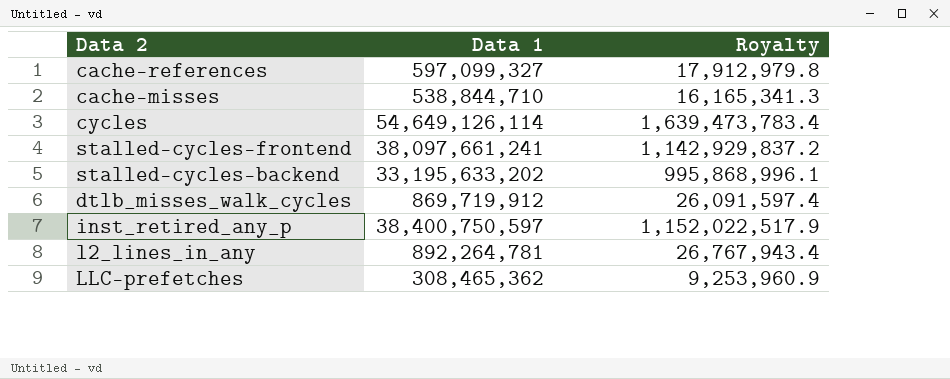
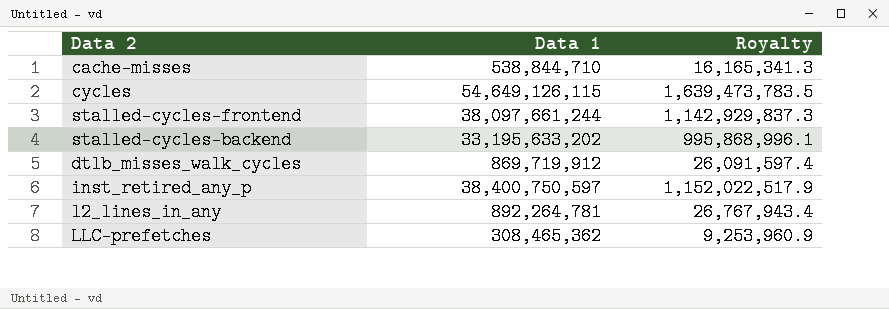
row cache-references: 597,099,327 | 17,912,979.8 -> none
cycles | Data 1: 54,649,126,114 -> 54,649,126,115
cycles | Royalty: 1,639,473,783.4 -> 1,639,473,783.5
stalled-cycles-frontend | Data 1: 38,097,661,241 -> 38,097,661,244
stalled-cycles-frontend | Royalty: 1,142,929,837.2 -> 1,142,929,837.3

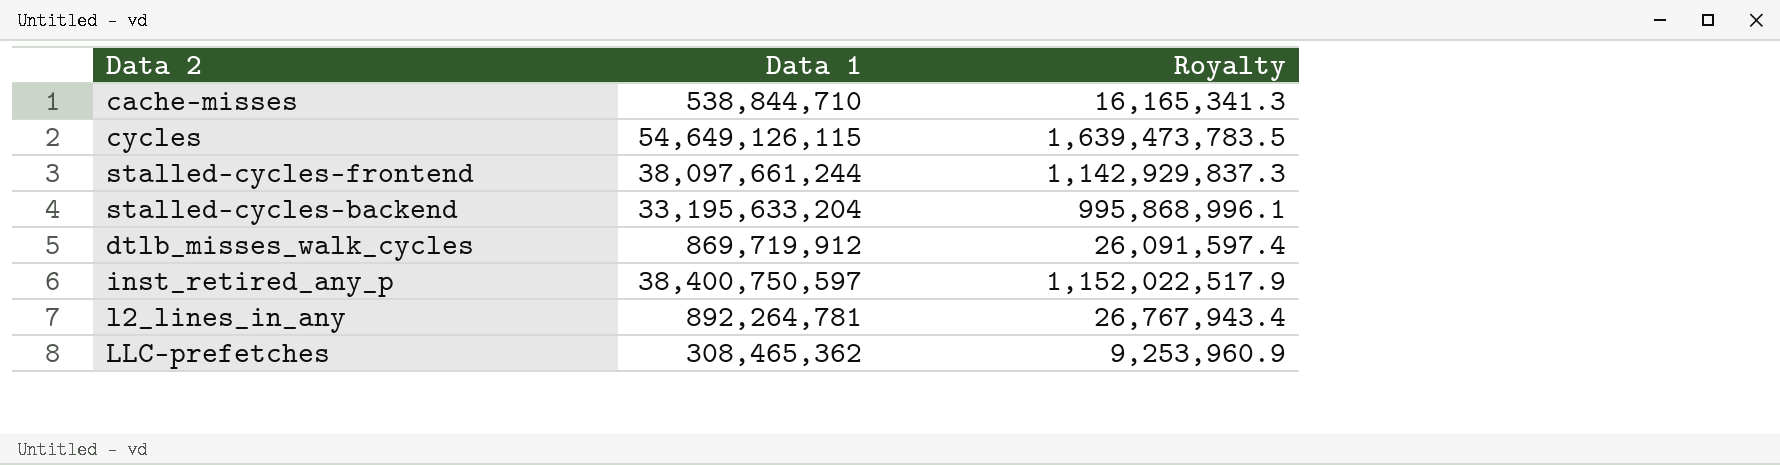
stalled-cycles-backend | Data 1: 33,195,633,202 -> 33,195,633,204

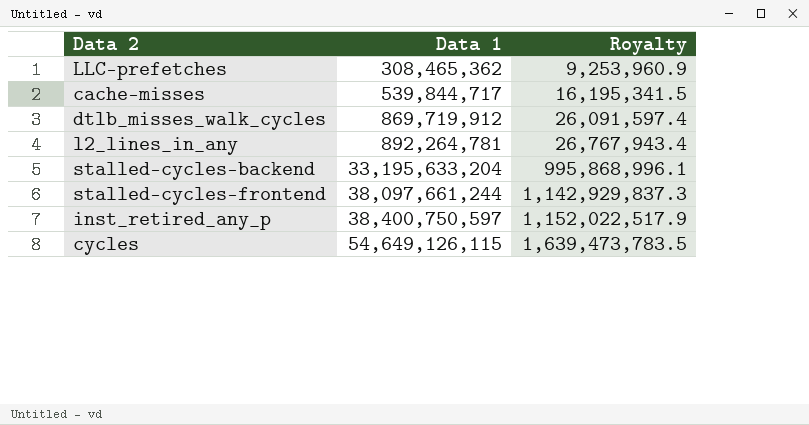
row order: none -> Data 1 ascending
cache-misses | Data 1: 538,844,710 -> 539,844,717
cache-misses | Royalty: 16,165,341.3 -> 16,195,341.5

